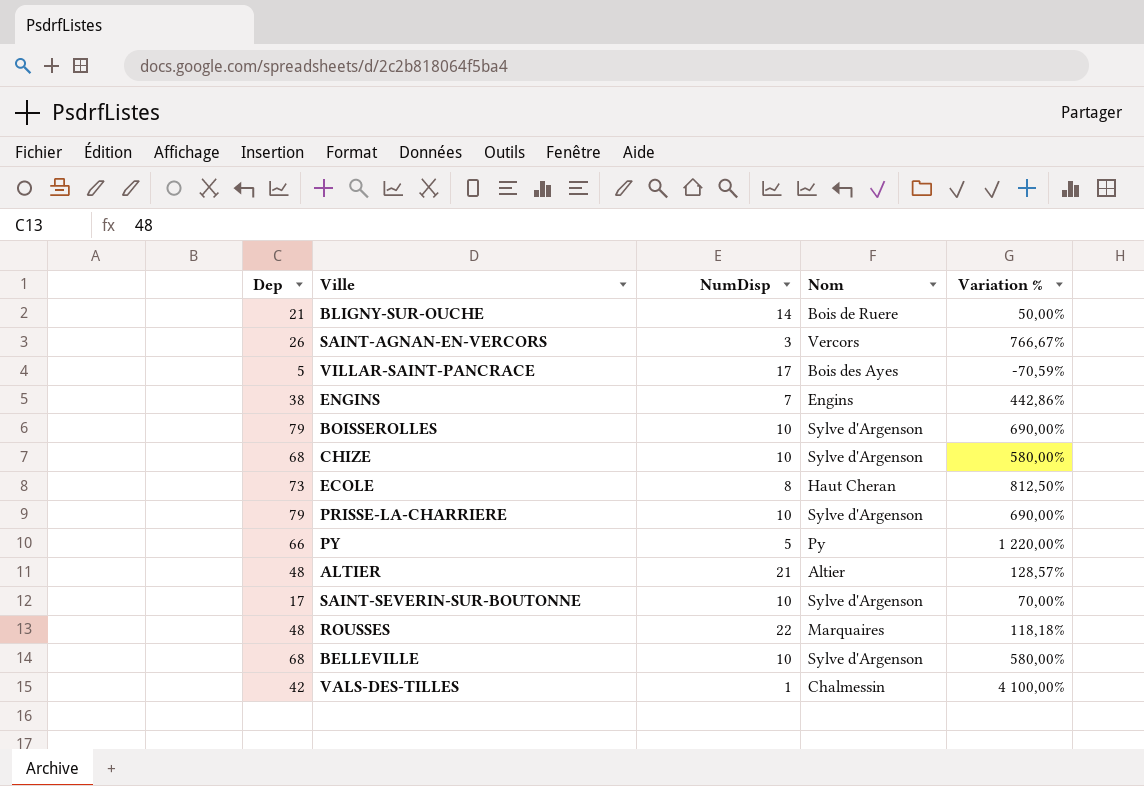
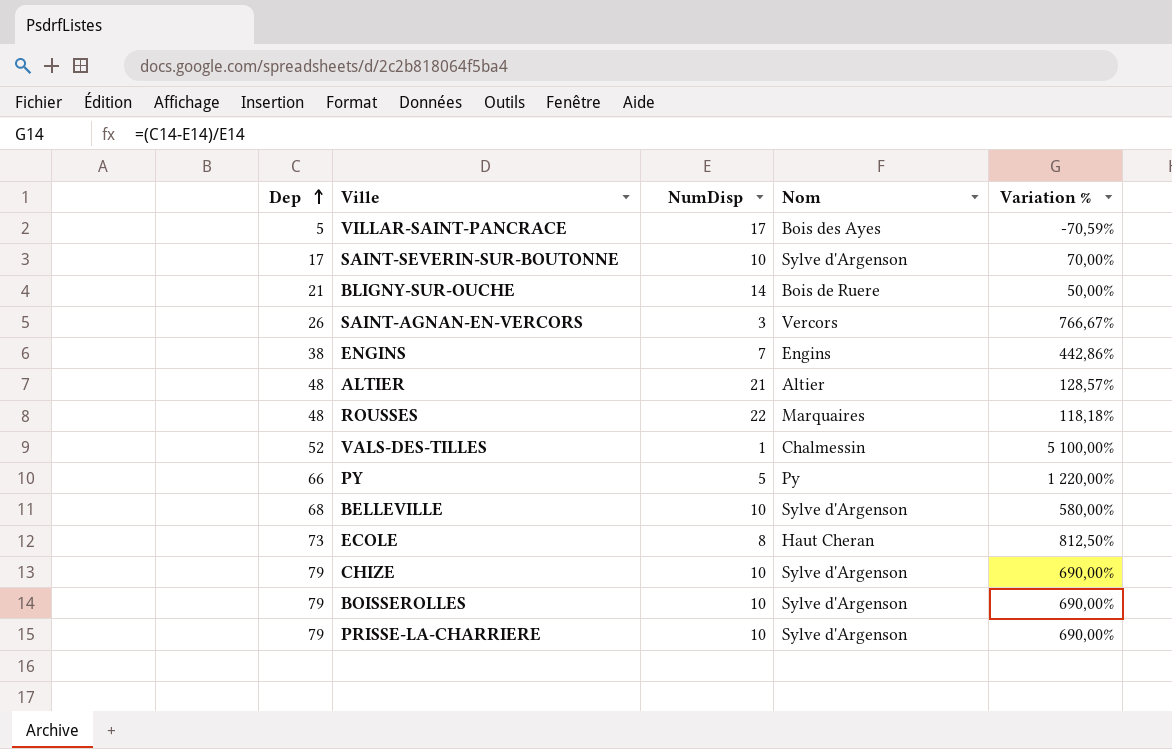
row order: none -> Dep ascending
VALS-DES-TILLES | Dep: 42 -> 52
VALS-DES-TILLES | Variation %: 4 100,00% -> 5 100,00%
CHIZE | Dep: 68 -> 79
CHIZE | Variation %: 580,00% -> 690,00%

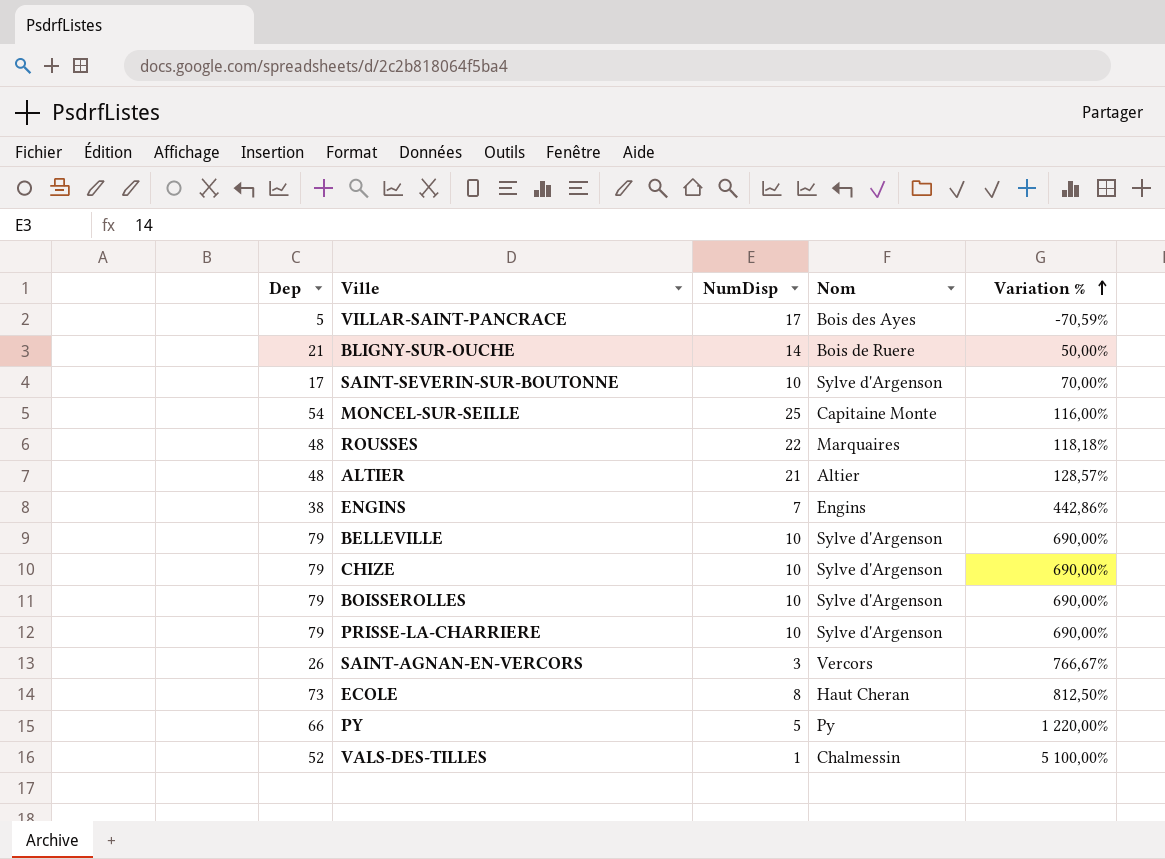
row order: Dep ascending -> Variation % ascending
row MONCEL-SUR-SEILLE: none -> 54 | 25 | Capitaine Monte | 116,00%
BELLEVILLE | Dep: 68 -> 79
BELLEVILLE | Variation %: 580,00% -> 690,00%

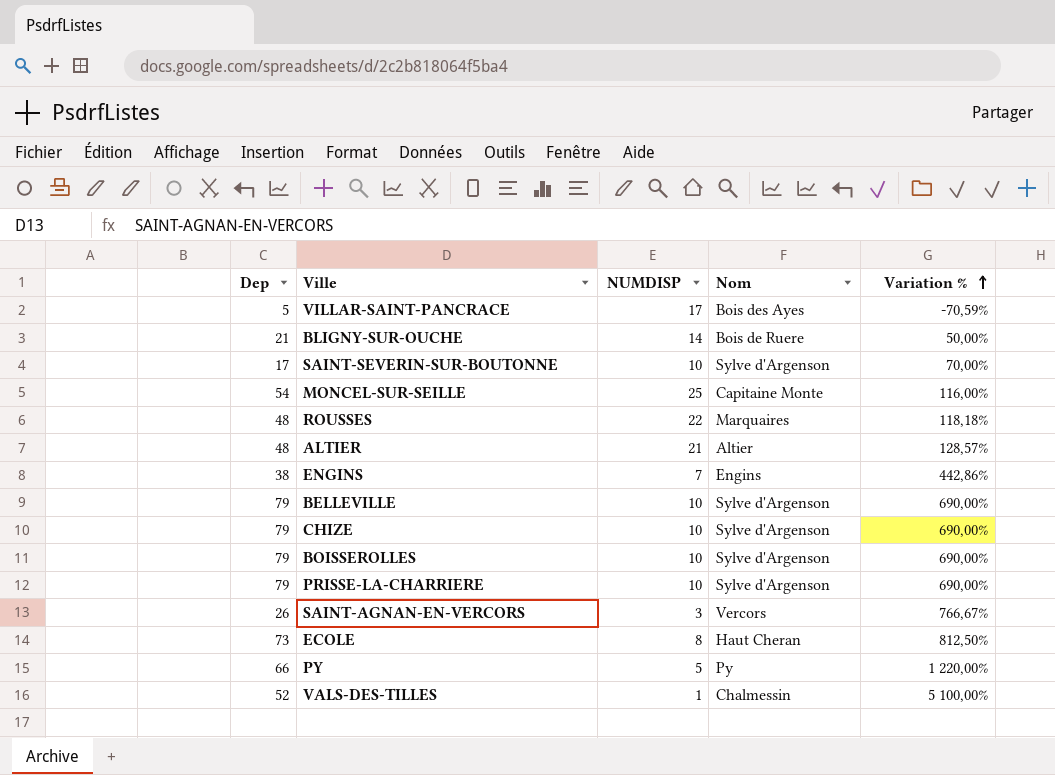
column name: NumDisp -> NUMDISP

